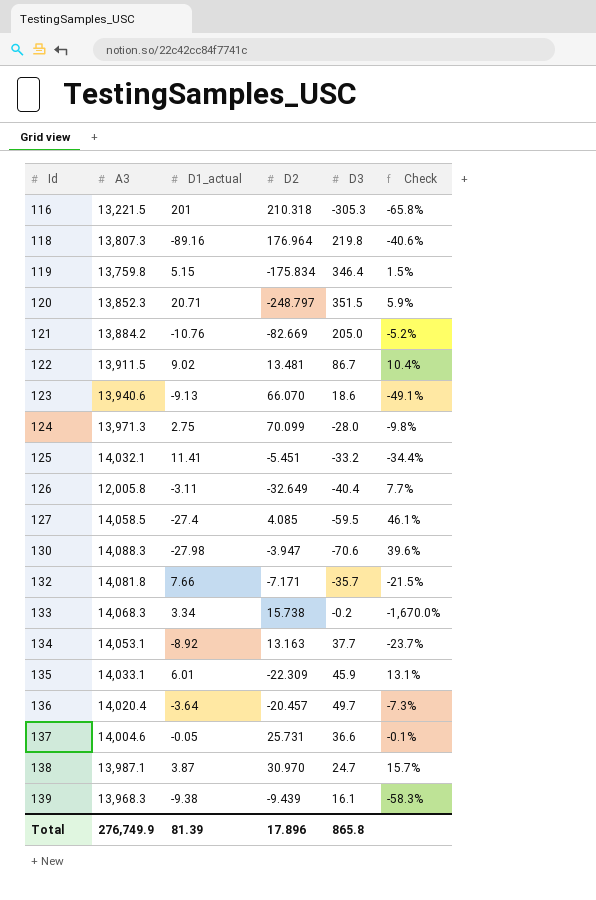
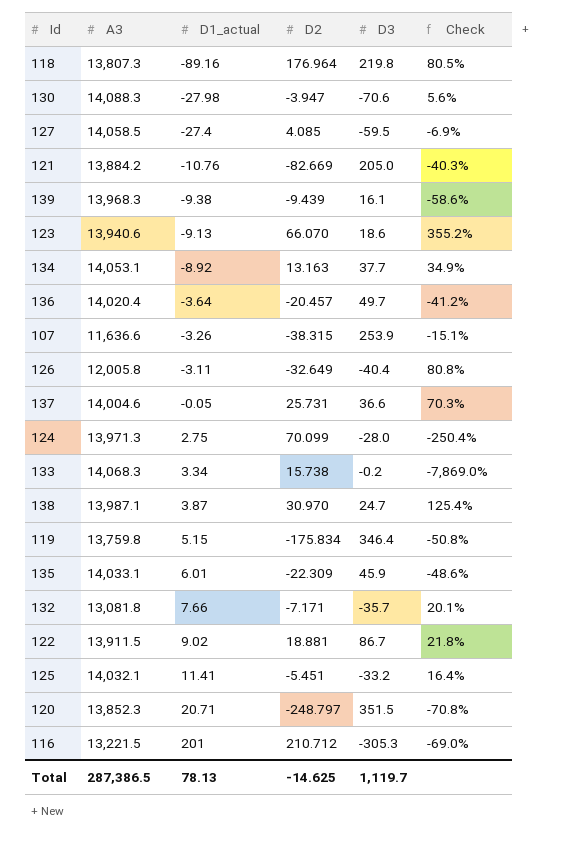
row order: Id ascending -> D1_actual ascending
column Check | formula: [D1_actual] / [D3] -> [D2] / [D3]
row 107: none -> 11,636.6 | -3.26 | -38.315 | 253.9 | -15.1%
132 | A3: 14,081.8 -> 13,081.8
122 | D2: 13.481 -> 18.881
116 | D2: 210.318 -> 210.712
Total | A3: 276,749.9 -> 287,386.5
Total | D1_actual: 81.39 -> 78.13
Total | D2: 17.896 -> -14.625
Total | D3: 865.8 -> 1,119.7

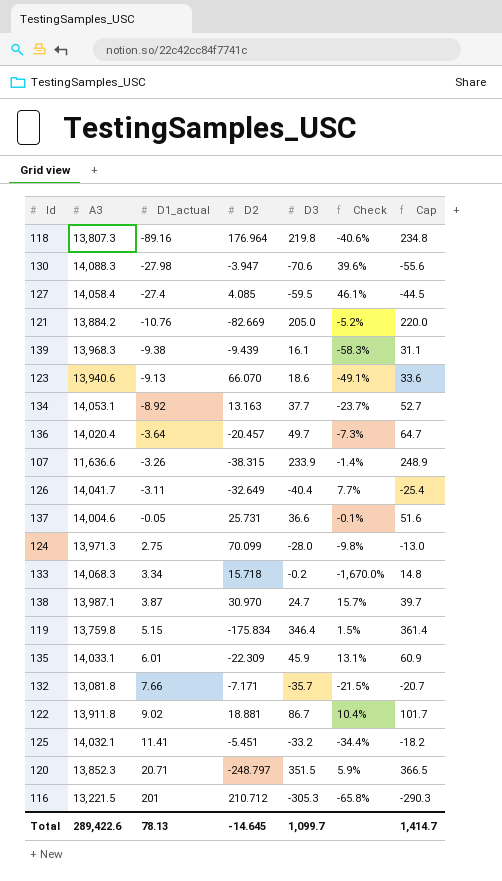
column Check | formula: [D2] / [D3] -> [D1_actual] / [D3]
column Cap | formula: none -> [D3] + 15
127 | A3: 14,058.5 -> 14,058.4
107 | D3: 253.9 -> 233.9
126 | A3: 12,005.8 -> 14,041.7
133 | D2: 15.738 -> 15.718
122 | A3: 13,911.5 -> 13,911.8
Total | A3: 287,386.5 -> 289,422.6
Total | D2: -14.625 -> -14.645
Total | D3: 1,119.7 -> 1,099.7

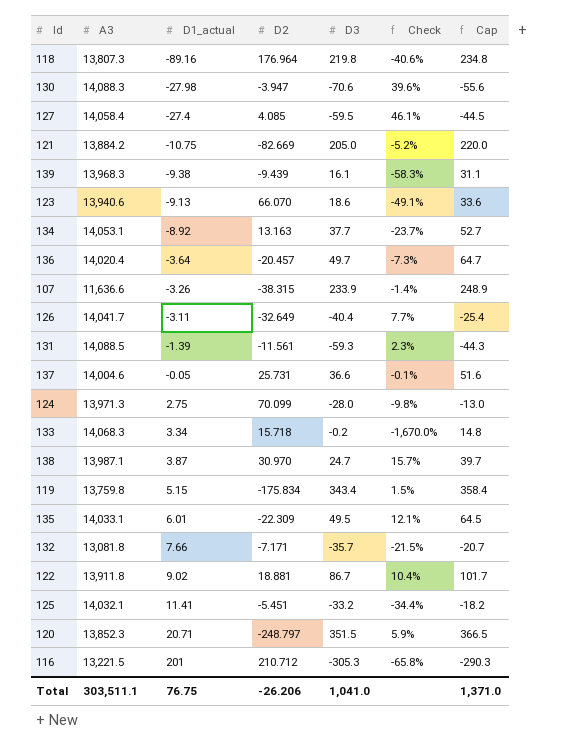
121 | D1_actual: -10.76 -> -10.75
row 131: none -> 14,088.5 | -1.39 | -11.561 | -59.3 | 2.3% | -44.3
119 | D3: 346.4 -> 343.4
119 | Cap: 361.4 -> 358.4
135 | D3: 45.9 -> 49.5
135 | Check: 13.1% -> 12.1%
135 | Cap: 60.9 -> 64.5
Total | A3: 289,422.6 -> 303,511.1
Total | D1_actual: 78.13 -> 76.75
Total | D2: -14.645 -> -26.206
Total | D3: 1,099.7 -> 1,041.0
Total | Cap: 1,414.7 -> 1,371.0

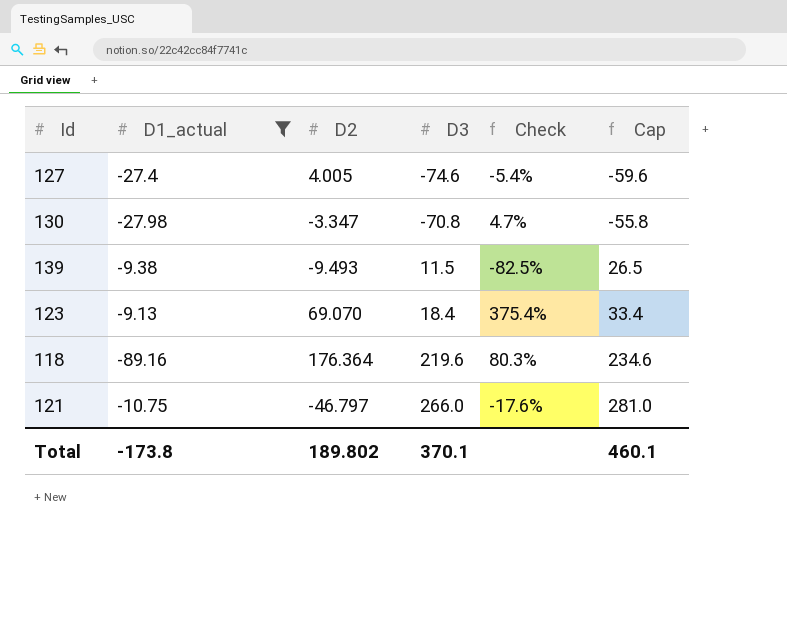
filter: none -> D1_actual <= -9.13
row order: D1_actual ascending -> D3 ascending
column A3 | position: 2 -> none
column Check | formula: [D1_actual] / [D3] -> [D2] / [D3]
127 | D2: 4.085 -> 4.005
127 | D3: -59.5 -> -74.6
127 | Cap: -44.5 -> -59.6
130 | D2: -3.947 -> -3.347
130 | D3: -70.6 -> -70.8
130 | Cap: -55.6 -> -55.8
139 | D2: -9.439 -> -9.493
139 | D3: 16.1 -> 11.5
139 | Cap: 31.1 -> 26.5
123 | D2: 66.070 -> 69.070
123 | D3: 18.6 -> 18.4
123 | Cap: 33.6 -> 33.4
118 | D2: 176.964 -> 176.364
118 | D3: 219.8 -> 219.6
118 | Cap: 234.8 -> 234.6
121 | D2: -82.669 -> -46.797
121 | D3: 205.0 -> 266.0
121 | Cap: 220.0 -> 281.0
Total | D1_actual: 76.75 -> -173.8
Total | D2: -26.206 -> 189.802
Total | D3: 1,041.0 -> 370.1
Total | Cap: 1,371.0 -> 460.1

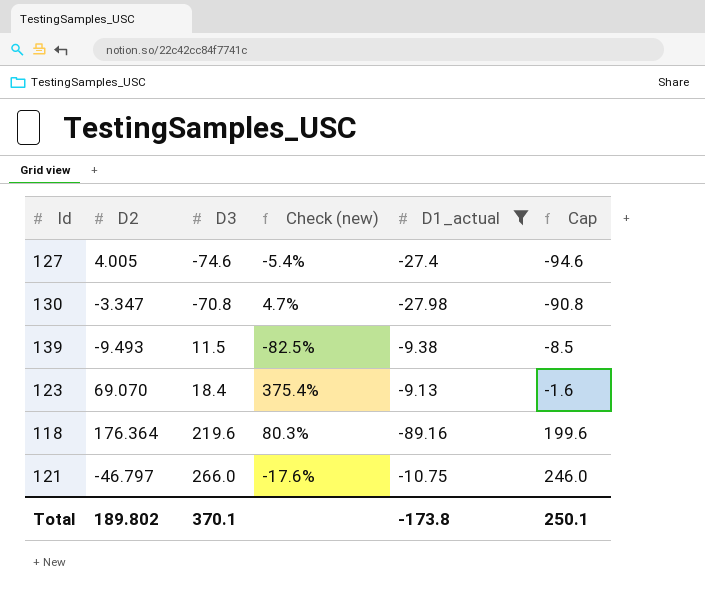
column name: Check -> Check (new)
column D1_actual | position: 2 -> 5
column Cap | formula: [D3] + 15 -> [D3] - 20
Total | Cap: 460.1 -> 250.1

